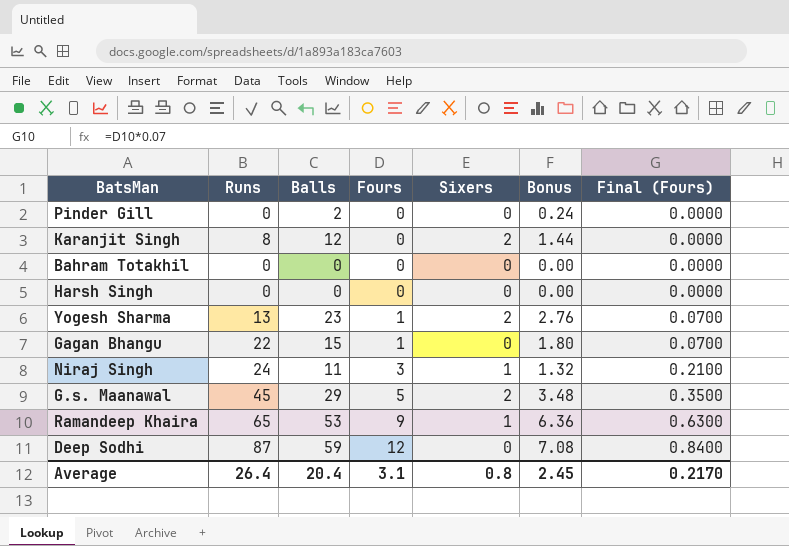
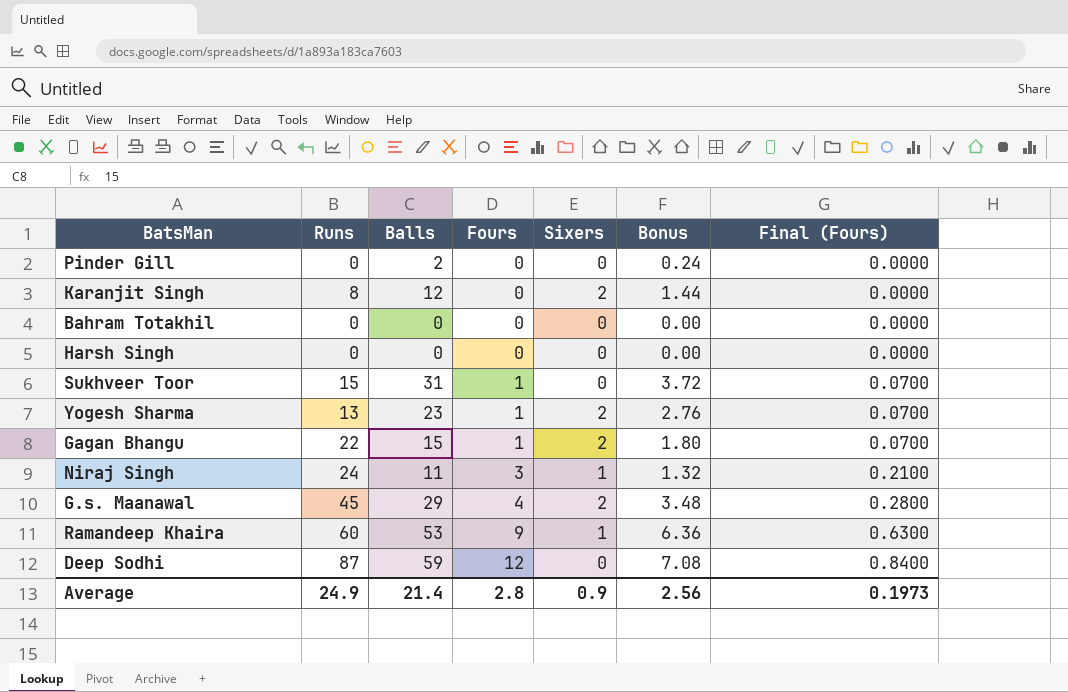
row Sukhveer Toor: none -> 15 | 31 | 1 | 0 | 3.72 | 0.0700
Gagan Bhangu | Sixers: 0 -> 2
G.s. Maanawal | Fours: 5 -> 4
G.s. Maanawal | Final (Fours): 0.3500 -> 0.2800
Ramandeep Khaira | Runs: 65 -> 60
Average | Runs: 26.4 -> 24.9
Average | Balls: 20.4 -> 21.4
Average | Fours: 3.1 -> 2.8
Average | Sixers: 0.8 -> 0.9
Average | Bonus: 2.45 -> 2.56
Average | Final (Fours): 0.2170 -> 0.1973

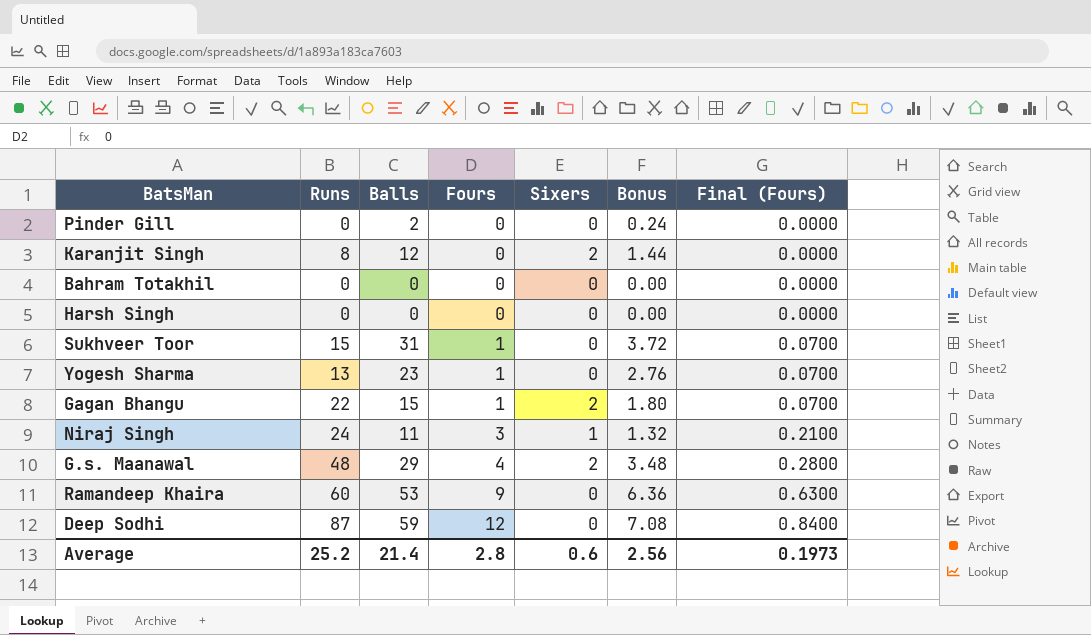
Yogesh Sharma | Sixers: 2 -> 0
G.s. Maanawal | Runs: 45 -> 48
Ramandeep Khaira | Sixers: 1 -> 0
Average | Runs: 24.9 -> 25.2
Average | Sixers: 0.9 -> 0.6

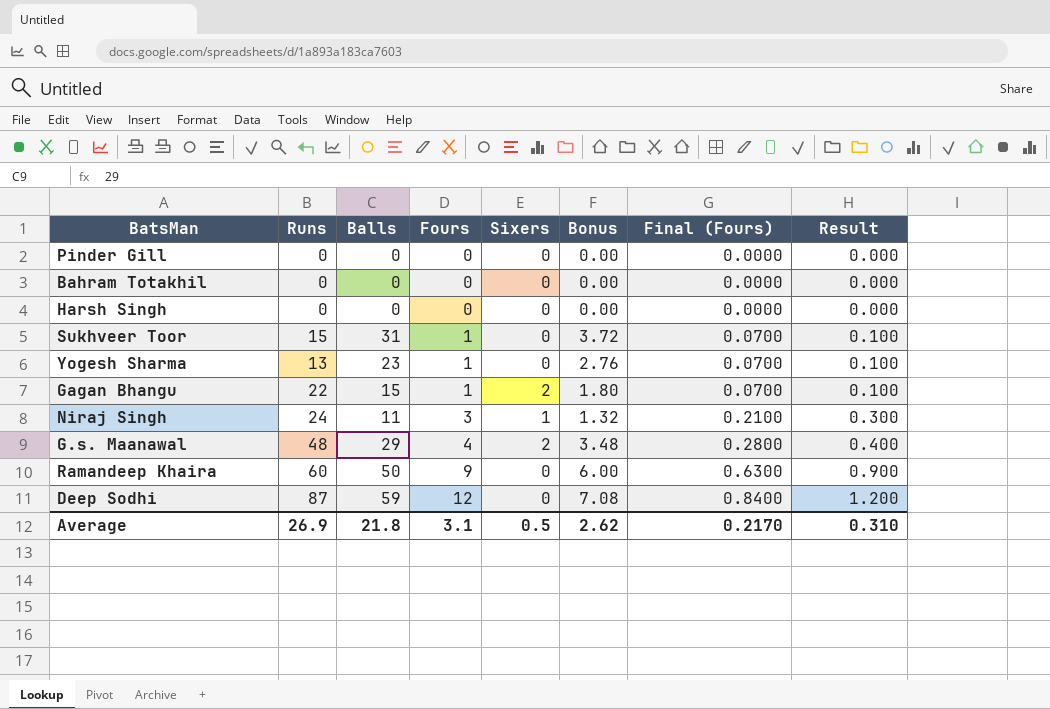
column Result | formula: none -> [Fours] * 0.1
row Karanjit Singh: 8 | 12 | 0 | 2 | 1.44 | 0.0000 -> none
Pinder Gill | Balls: 2 -> 0
Pinder Gill | Bonus: 0.24 -> 0.00
Ramandeep Khaira | Balls: 53 -> 50
Ramandeep Khaira | Bonus: 6.36 -> 6.00
Average | Runs: 25.2 -> 26.9
Average | Balls: 21.4 -> 21.8
Average | Fours: 2.8 -> 3.1
Average | Sixers: 0.6 -> 0.5
Average | Bonus: 2.56 -> 2.62
Average | Final (Fours): 0.1973 -> 0.2170

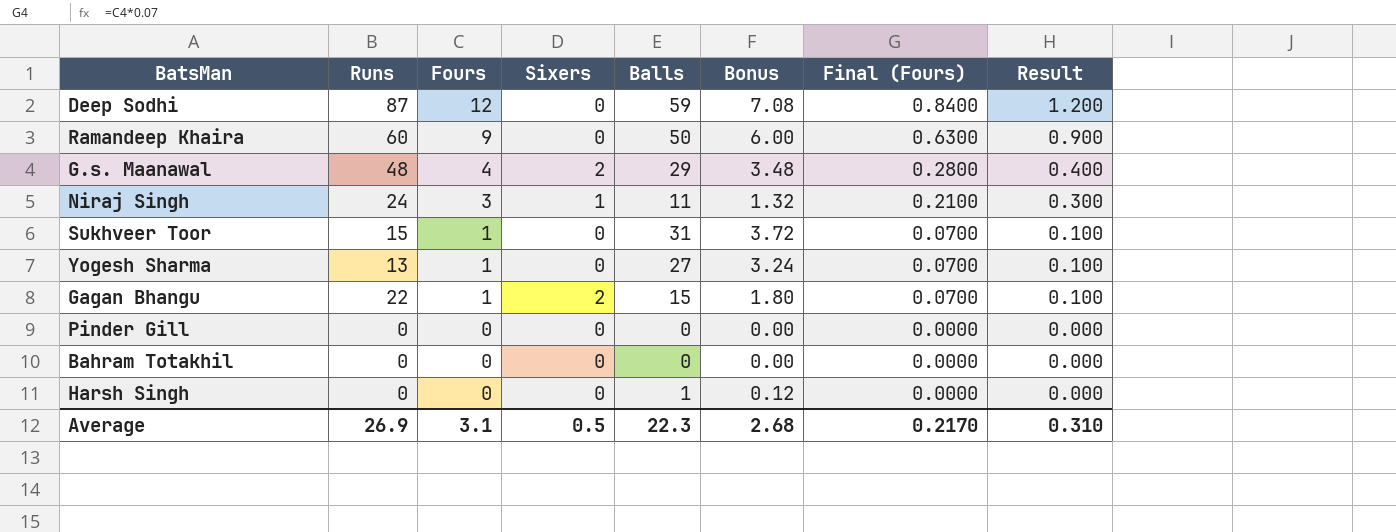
row order: Fours ascending -> Fours descending
column Balls | position: 3 -> 5
Yogesh Sharma | Balls: 23 -> 27
Yogesh Sharma | Bonus: 2.76 -> 3.24
Harsh Singh | Balls: 0 -> 1
Harsh Singh | Bonus: 0.00 -> 0.12
Average | Balls: 21.8 -> 22.3
Average | Bonus: 2.62 -> 2.68

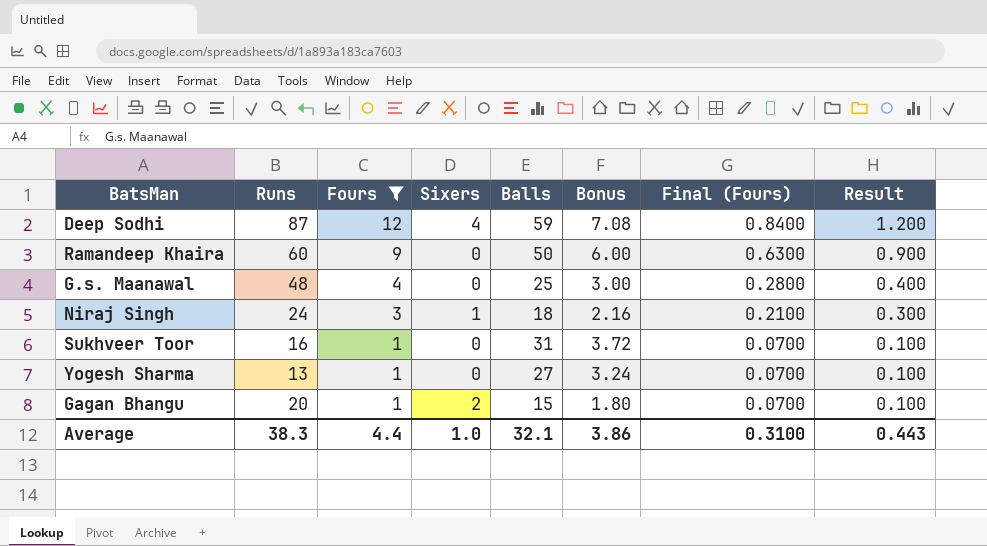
filter: none -> Fours != 0
Deep Sodhi | Sixers: 0 -> 4
G.s. Maanawal | Sixers: 2 -> 0
G.s. Maanawal | Balls: 29 -> 25
G.s. Maanawal | Bonus: 3.48 -> 3.00
Niraj Singh | Balls: 11 -> 18
Niraj Singh | Bonus: 1.32 -> 2.16
Sukhveer Toor | Runs: 15 -> 16
Gagan Bhangu | Runs: 22 -> 20
Average | Runs: 26.9 -> 38.3
Average | Fours: 3.1 -> 4.4
Average | Sixers: 0.5 -> 1.0
Average | Balls: 22.3 -> 32.1
Average | Bonus: 2.68 -> 3.86
Average | Final (Fours): 0.2170 -> 0.3100
Average | Result: 0.310 -> 0.443

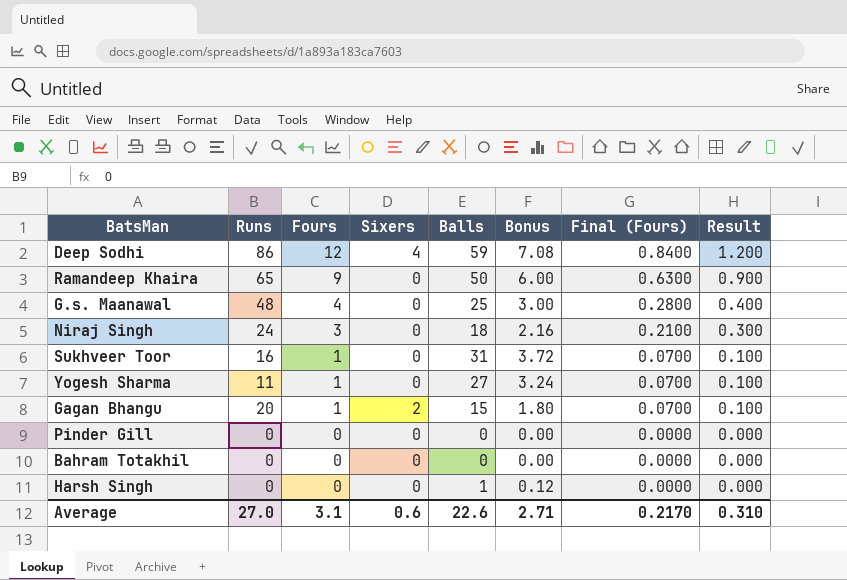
filter: Fours != 0 -> none
Deep Sodhi | Runs: 87 -> 86
Ramandeep Khaira | Runs: 60 -> 65
Niraj Singh | Sixers: 1 -> 0
Yogesh Sharma | Runs: 13 -> 11
Average | Runs: 38.3 -> 27.0
Average | Fours: 4.4 -> 3.1
Average | Sixers: 1.0 -> 0.6
Average | Balls: 32.1 -> 22.6
Average | Bonus: 3.86 -> 2.71
Average | Final (Fours): 0.3100 -> 0.2170
Average | Result: 0.443 -> 0.310

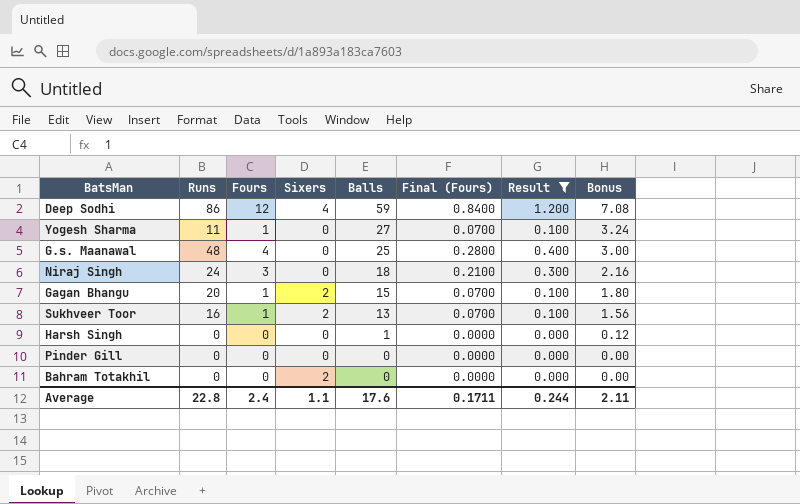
filter: none -> Result != 0.900
row order: Fours descending -> Balls descending
column Bonus | position: 6 -> 8
Sukhveer Toor | Sixers: 0 -> 2
Sukhveer Toor | Balls: 31 -> 13
Sukhveer Toor | Bonus: 3.72 -> 1.56
Bahram Totakhil | Sixers: 0 -> 2
Average | Runs: 27.0 -> 22.8
Average | Fours: 3.1 -> 2.4
Average | Sixers: 0.6 -> 1.1
Average | Balls: 22.6 -> 17.6
Average | Final (Fours): 0.2170 -> 0.1711
Average | Result: 0.310 -> 0.244
Average | Bonus: 2.71 -> 2.11

